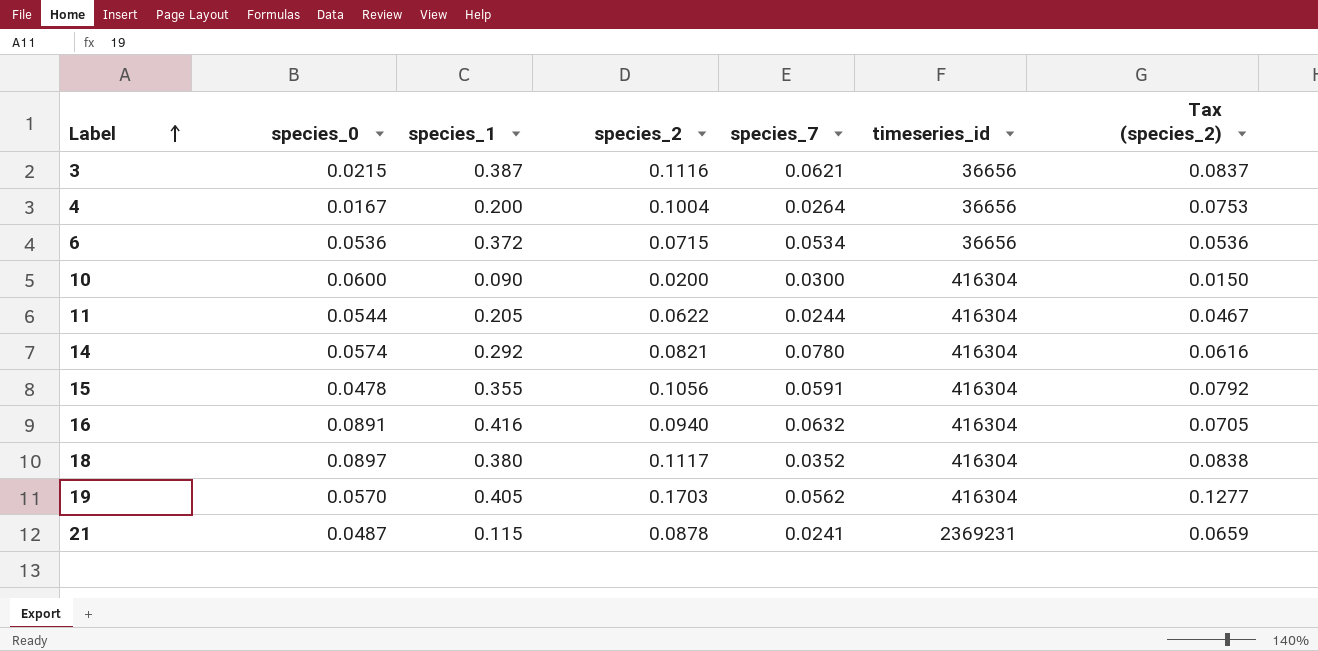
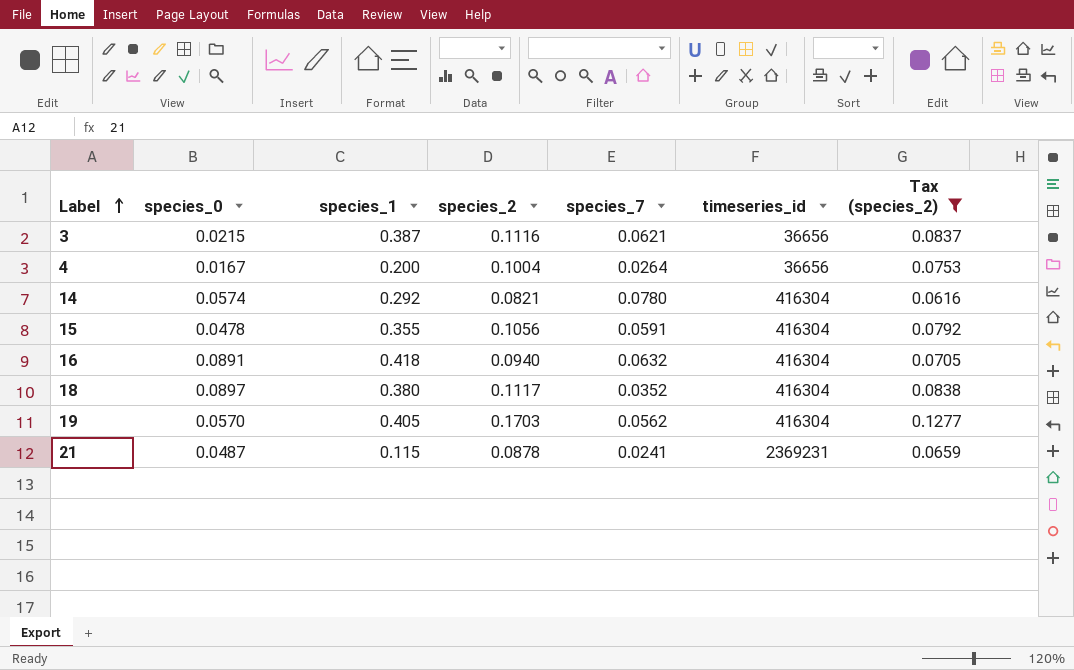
filter: none -> Tax (species_2) >= 0.0616
16 | species_1: 0.416 -> 0.418

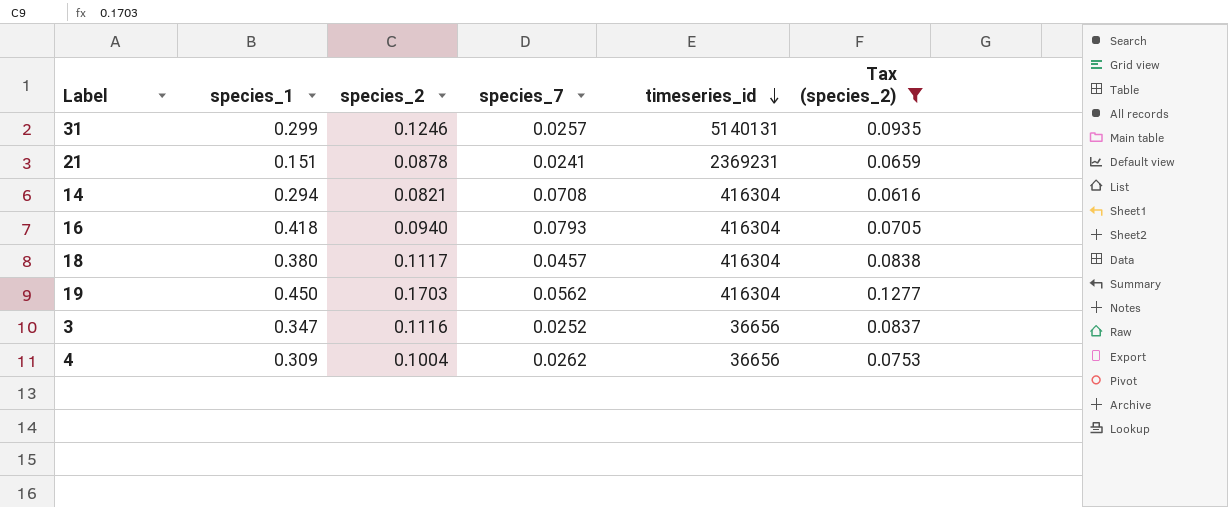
row order: Label ascending -> timeseries_id descending
column species_0 | position: 2 -> none
row 15: 0.0478 | 0.355 | 0.1056 | 0.0591 | 416304 | 0.0792 -> none
row 31: none -> 0.299 | 0.1246 | 0.0257 | 5140131 | 0.0935
21 | species_1: 0.115 -> 0.151
14 | species_1: 0.292 -> 0.294
14 | species_7: 0.0780 -> 0.0708
16 | species_7: 0.0632 -> 0.0793
18 | species_7: 0.0352 -> 0.0457
19 | species_1: 0.405 -> 0.450
3 | species_1: 0.387 -> 0.347
3 | species_7: 0.0621 -> 0.0252
4 | species_1: 0.200 -> 0.309
4 | species_7: 0.0264 -> 0.0262

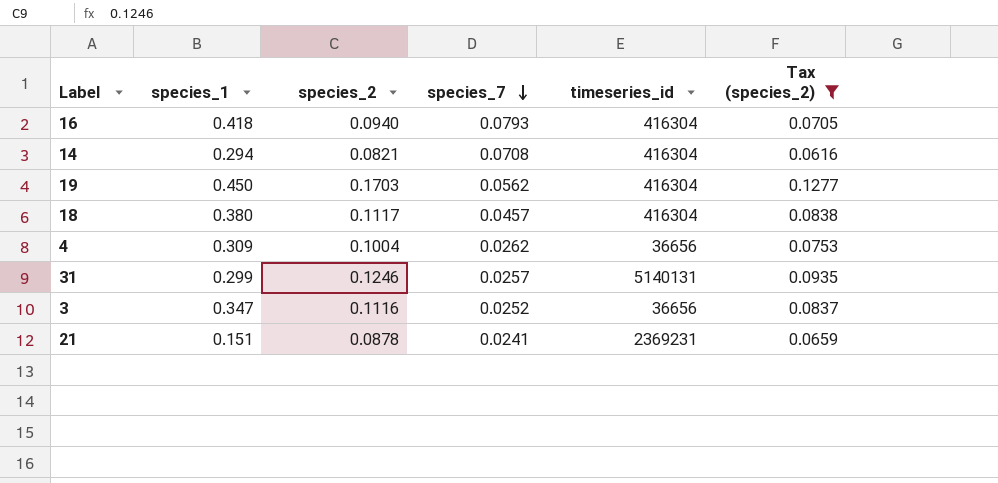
row order: timeseries_id descending -> species_7 descending

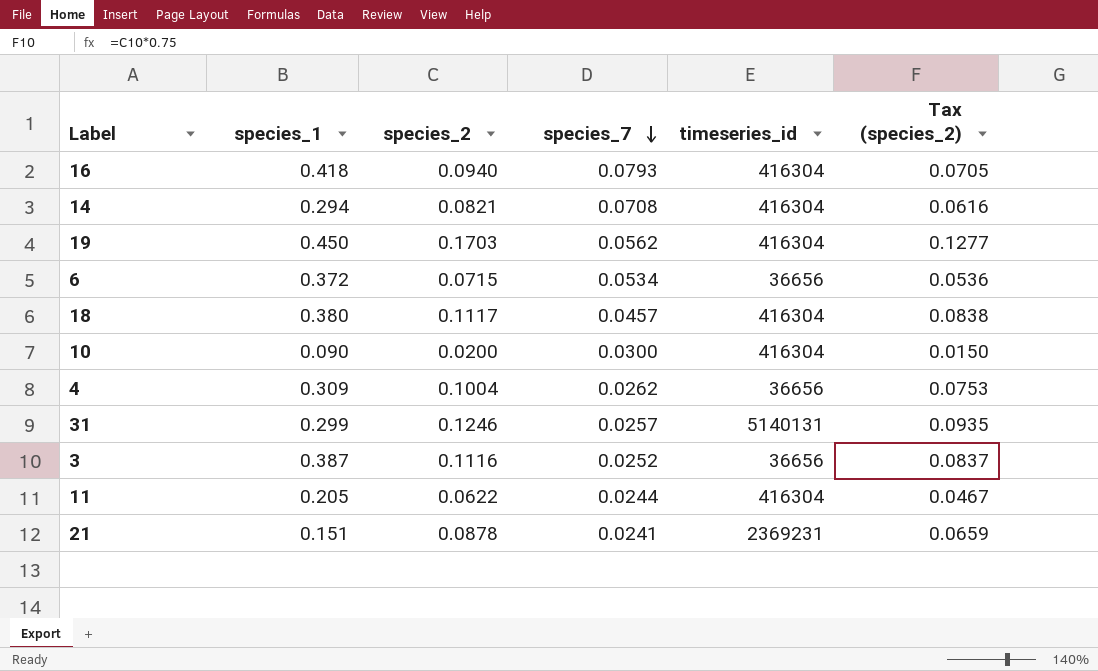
filter: Tax (species_2) >= 0.0616 -> none
3 | species_1: 0.347 -> 0.387

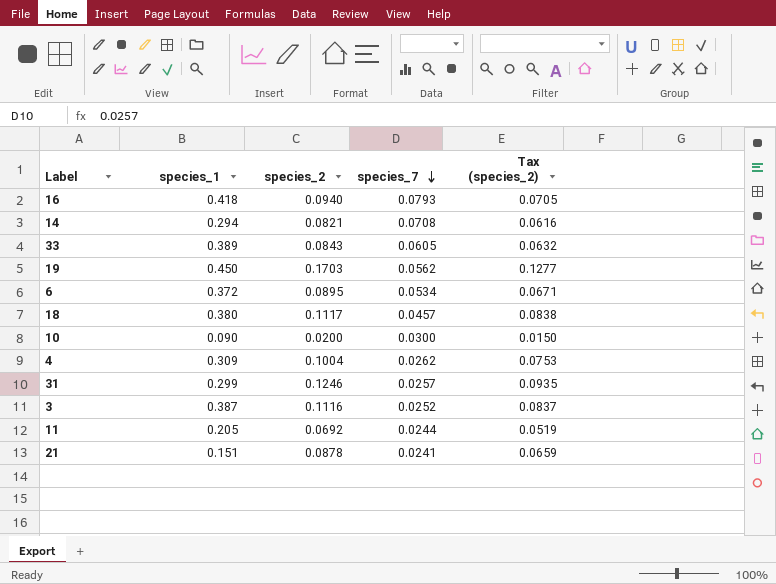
column timeseries_id | position: 5 -> none
row 33: none -> 0.389 | 0.0843 | 0.0605 | 0.0632
6 | species_2: 0.0715 -> 0.0895
6 | Tax (species_2): 0.0536 -> 0.0671
11 | species_2: 0.0622 -> 0.0692
11 | Tax (species_2): 0.0467 -> 0.0519

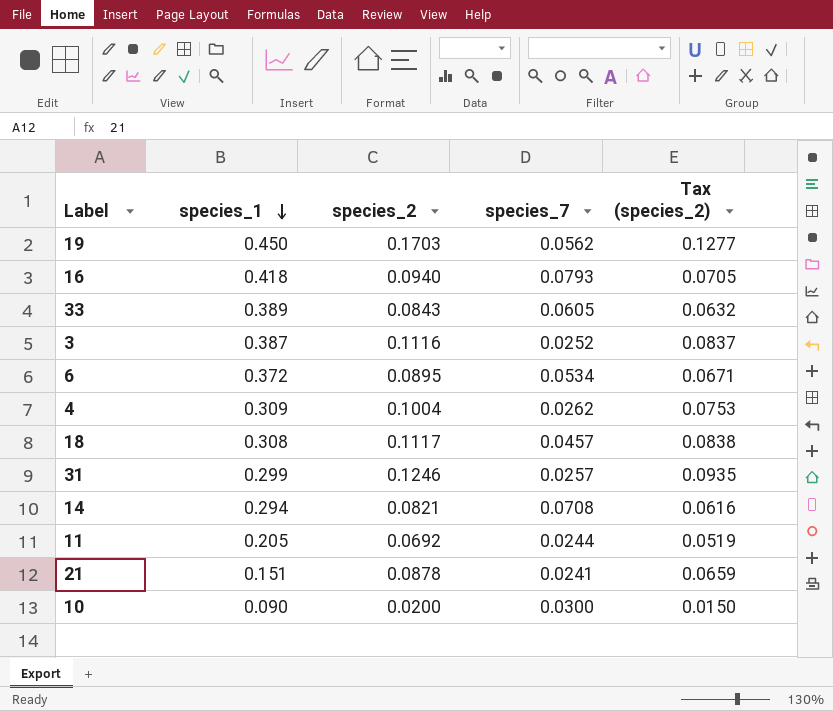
row order: species_7 descending -> species_1 descending
18 | species_1: 0.380 -> 0.308

